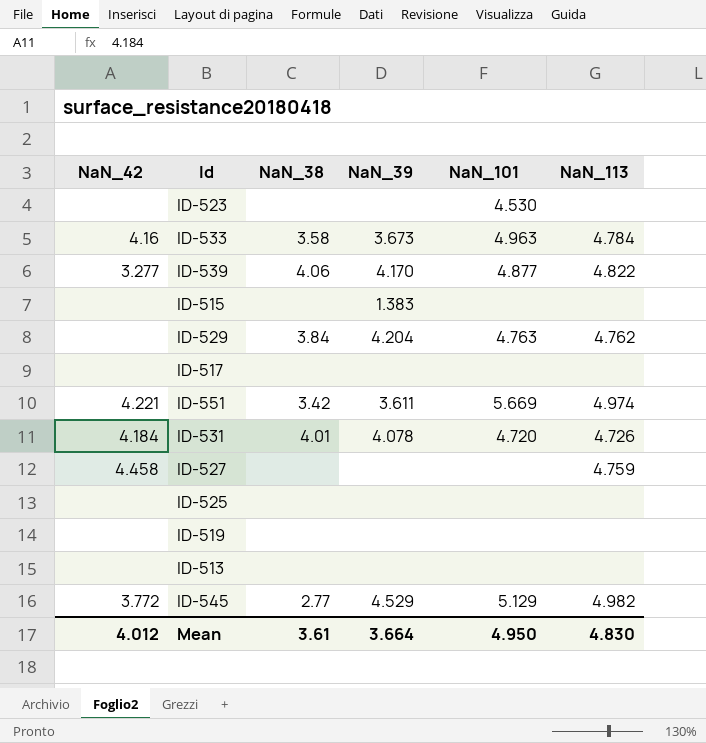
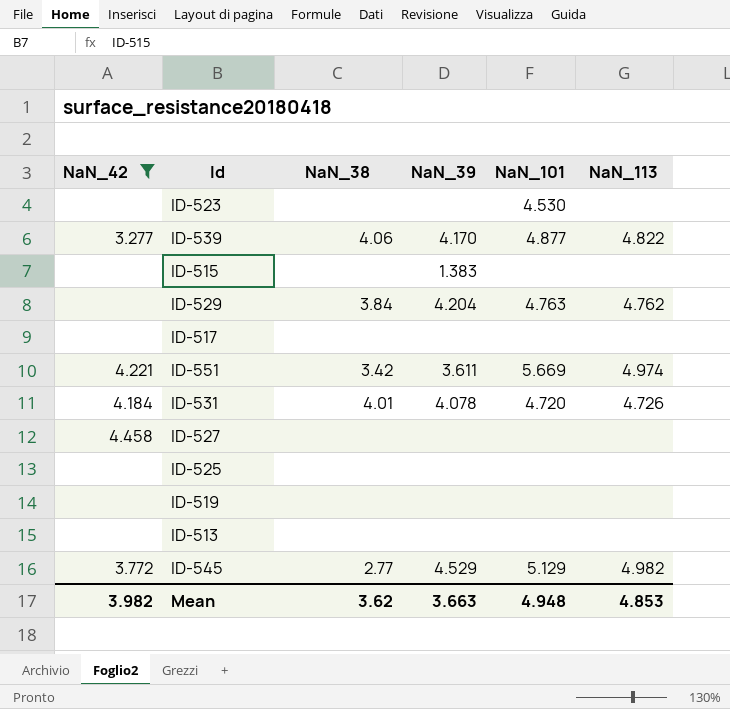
filter: none -> NaN_42 != 4.16
ID-527 | NaN_113: 4.759 -> none
Mean | NaN_42: 4.012 -> 3.982
Mean | NaN_38: 3.61 -> 3.62
Mean | NaN_39: 3.664 -> 3.663
Mean | NaN_101: 4.950 -> 4.948
Mean | NaN_113: 4.830 -> 4.853

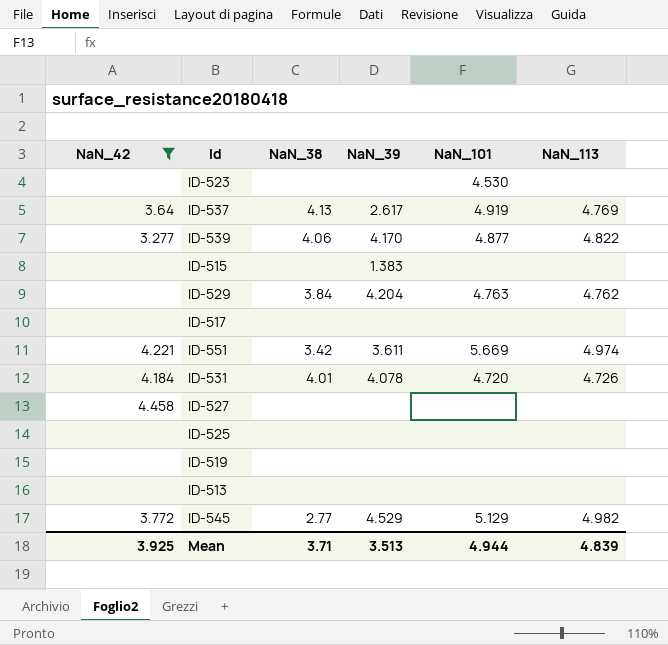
row ID-537: none -> 3.64 | 4.13 | 2.617 | 4.919 | 4.769
Mean | NaN_42: 3.982 -> 3.925
Mean | NaN_38: 3.62 -> 3.71
Mean | NaN_39: 3.663 -> 3.513
Mean | NaN_101: 4.948 -> 4.944
Mean | NaN_113: 4.853 -> 4.839

